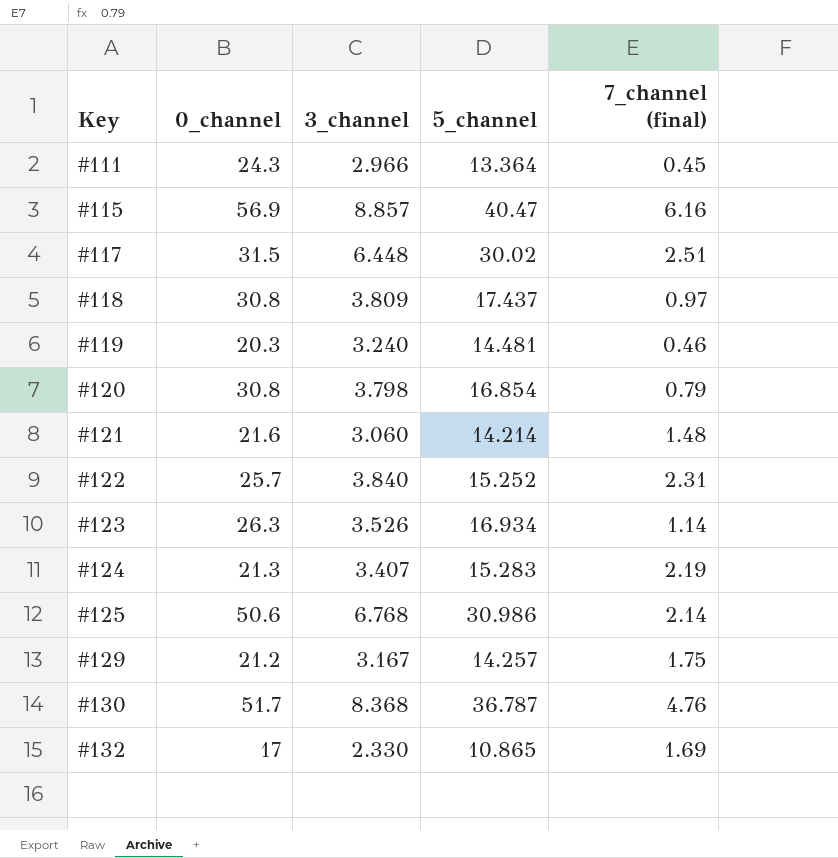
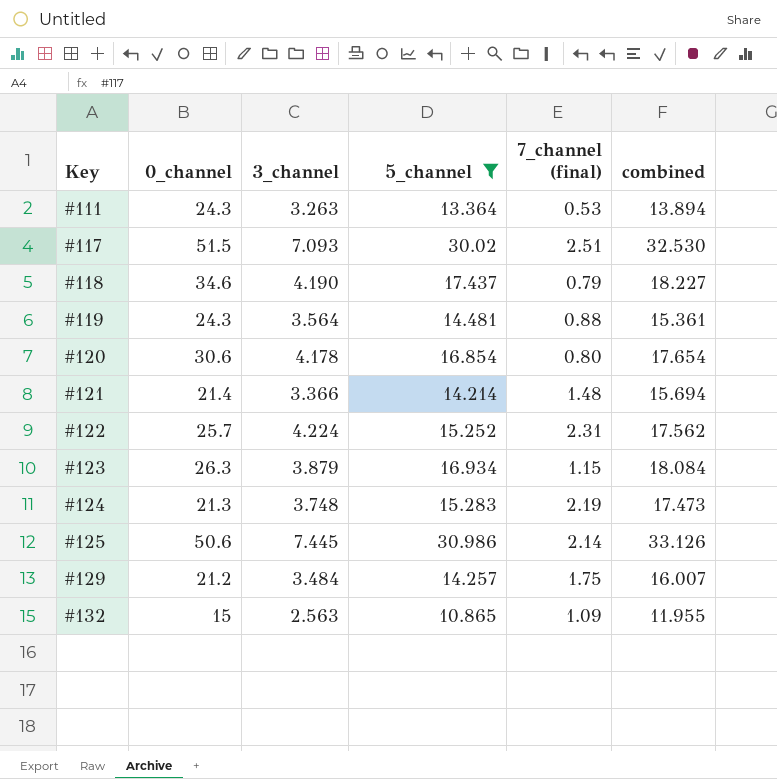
filter: none -> 5_channel <= 30.986
column combined | formula: none -> [5_channel] + [7_channel (final)]
#111 | 3_channel: 2.966 -> 3.263
#111 | 7_channel (final): 0.45 -> 0.53
#117 | 0_channel: 31.5 -> 51.5
#117 | 3_channel: 6.448 -> 7.093
#118 | 0_channel: 30.8 -> 34.6
#118 | 3_channel: 3.809 -> 4.190
#118 | 7_channel (final): 0.97 -> 0.79
#119 | 0_channel: 20.3 -> 24.3
#119 | 3_channel: 3.240 -> 3.564
#119 | 7_channel (final): 0.46 -> 0.88
#120 | 0_channel: 30.8 -> 30.6
#120 | 3_channel: 3.798 -> 4.178
#120 | 7_channel (final): 0.79 -> 0.80
#121 | 0_channel: 21.6 -> 21.4
#121 | 3_channel: 3.060 -> 3.366
#122 | 3_channel: 3.840 -> 4.224
#123 | 3_channel: 3.526 -> 3.879
#123 | 7_channel (final): 1.14 -> 1.15
#124 | 3_channel: 3.407 -> 3.748
#125 | 3_channel: 6.768 -> 7.445
#129 | 3_channel: 3.167 -> 3.484
#132 | 0_channel: 17 -> 15
#132 | 3_channel: 2.330 -> 2.563
#132 | 7_channel (final): 1.69 -> 1.09

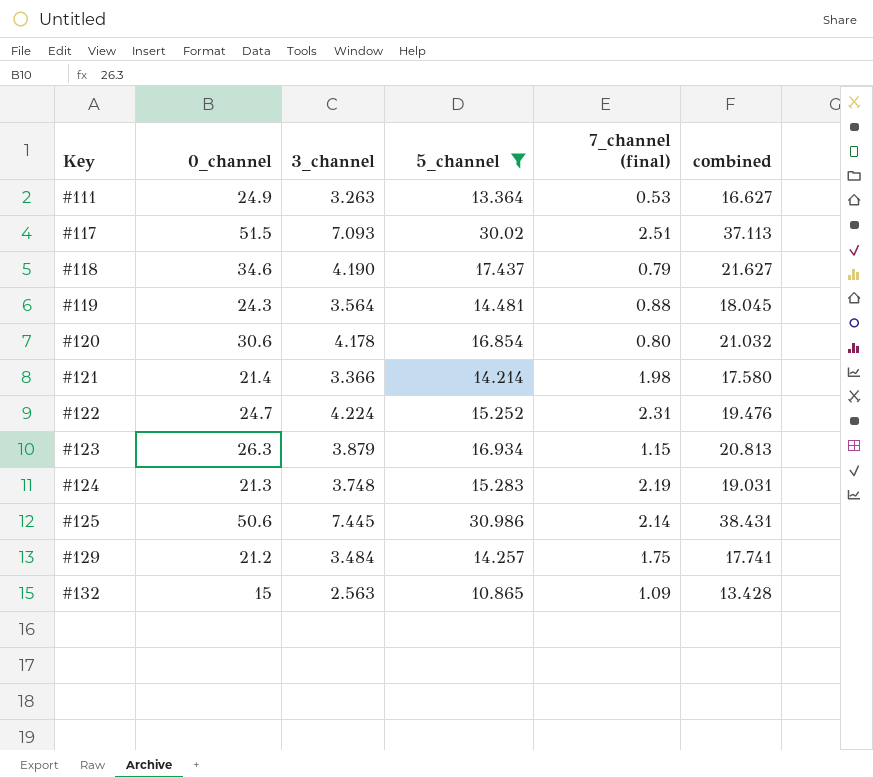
column combined | formula: [5_channel] + [7_channel (final)] -> [3_channel] + [5_channel]
#111 | 0_channel: 24.3 -> 24.9
#121 | 7_channel (final): 1.48 -> 1.98
#122 | 0_channel: 25.7 -> 24.7

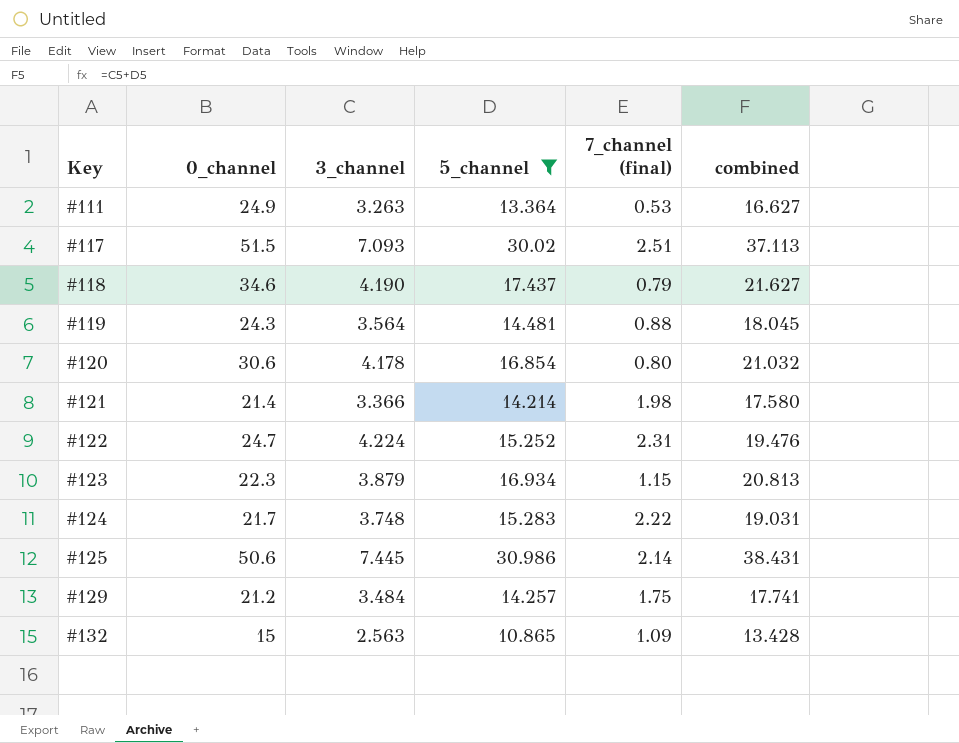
#123 | 0_channel: 26.3 -> 22.3
#124 | 0_channel: 21.3 -> 21.7
#124 | 7_channel (final): 2.19 -> 2.22

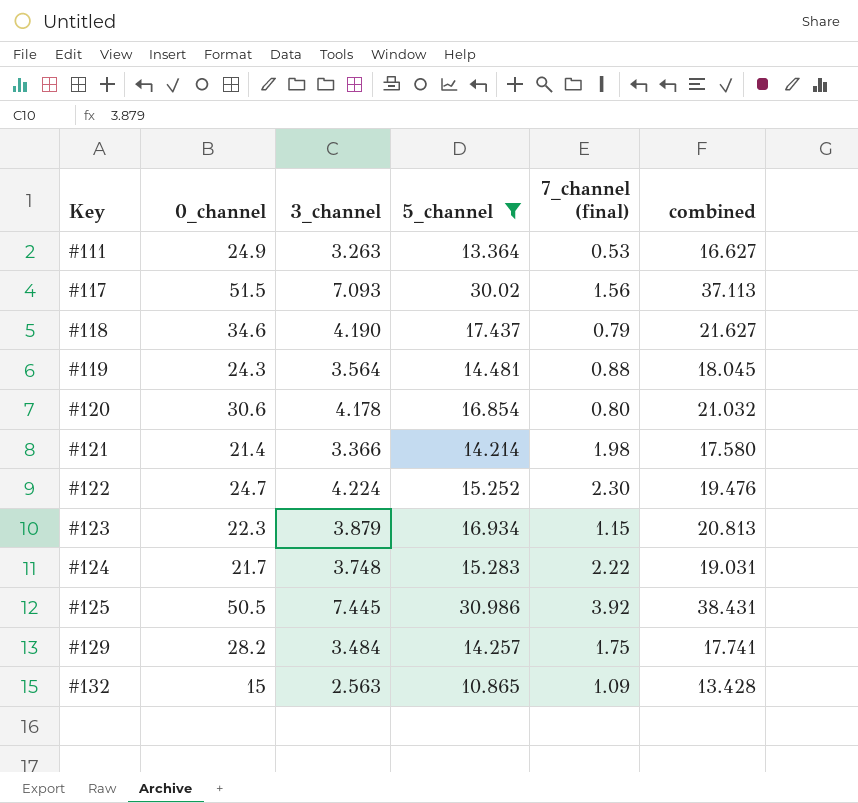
#117 | 7_channel (final): 2.51 -> 1.56
#122 | 7_channel (final): 2.31 -> 2.30
#125 | 0_channel: 50.6 -> 50.5
#125 | 7_channel (final): 2.14 -> 3.92
#129 | 0_channel: 21.2 -> 28.2

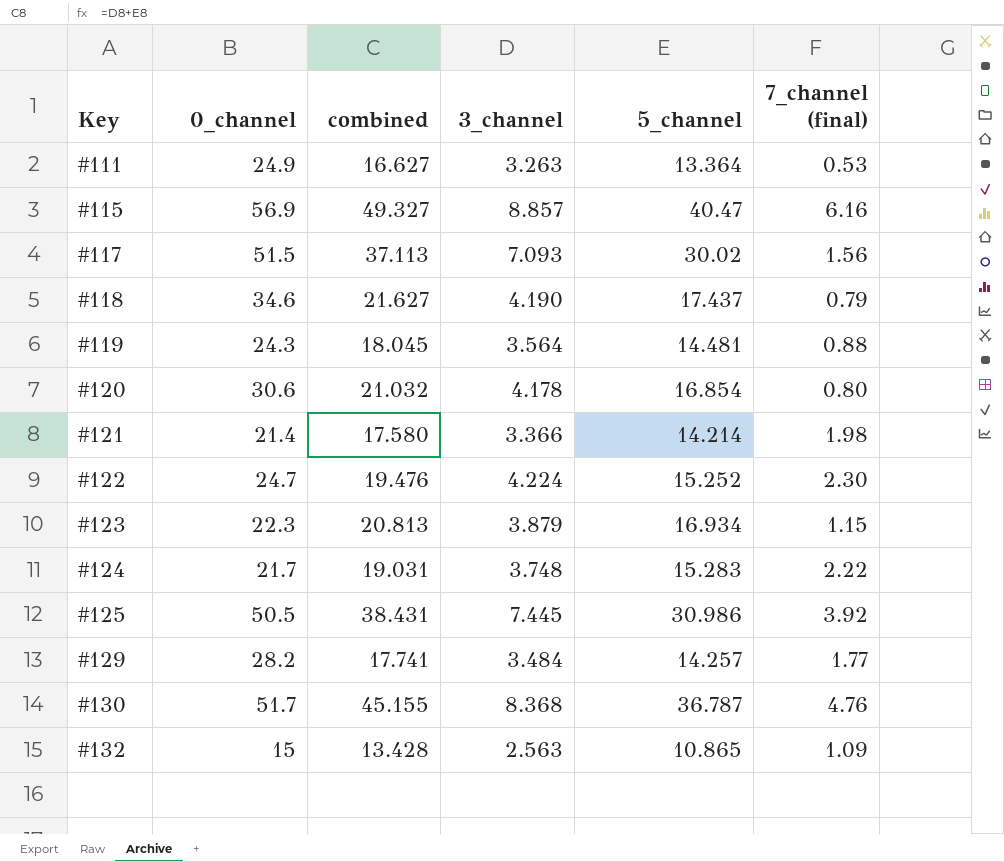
filter: 5_channel <= 30.986 -> none
column combined | position: 6 -> 3
#129 | 7_channel (final): 1.75 -> 1.77

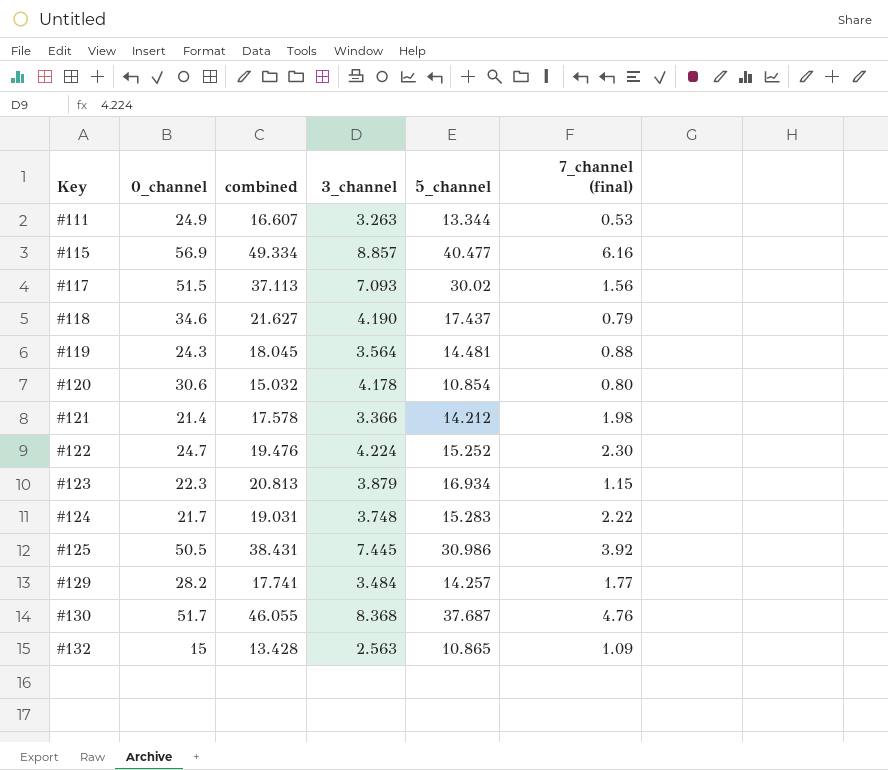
#111 | combined: 16.627 -> 16.607
#111 | 5_channel: 13.364 -> 13.344
#115 | combined: 49.327 -> 49.334
#115 | 5_channel: 40.47 -> 40.477
#120 | combined: 21.032 -> 15.032
#120 | 5_channel: 16.854 -> 10.854
#121 | combined: 17.580 -> 17.578
#121 | 5_channel: 14.214 -> 14.212
#130 | combined: 45.155 -> 46.055
#130 | 5_channel: 36.787 -> 37.687

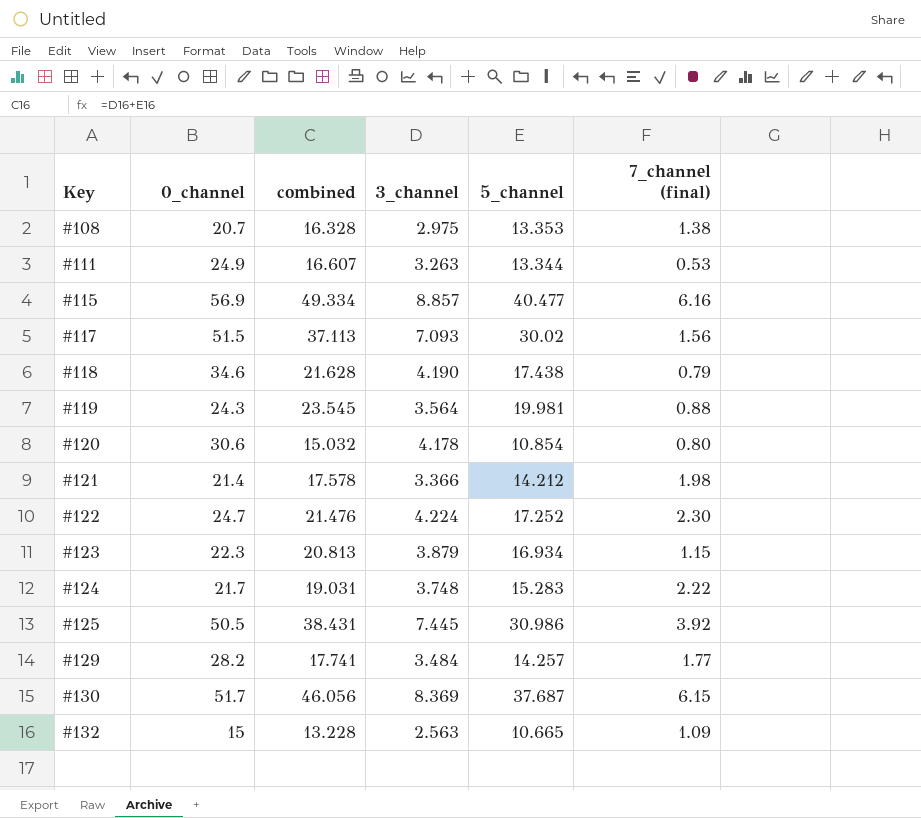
row #108: none -> 20.7 | 16.328 | 2.975 | 13.353 | 1.38
#118 | combined: 21.627 -> 21.628
#118 | 5_channel: 17.437 -> 17.438
#119 | combined: 18.045 -> 23.545
#119 | 5_channel: 14.481 -> 19.981
#122 | combined: 19.476 -> 21.476
#122 | 5_channel: 15.252 -> 17.252
#130 | combined: 46.055 -> 46.056
#130 | 3_channel: 8.368 -> 8.369
#130 | 7_channel (final): 4.76 -> 6.15
#132 | combined: 13.428 -> 13.228
#132 | 5_channel: 10.865 -> 10.665

